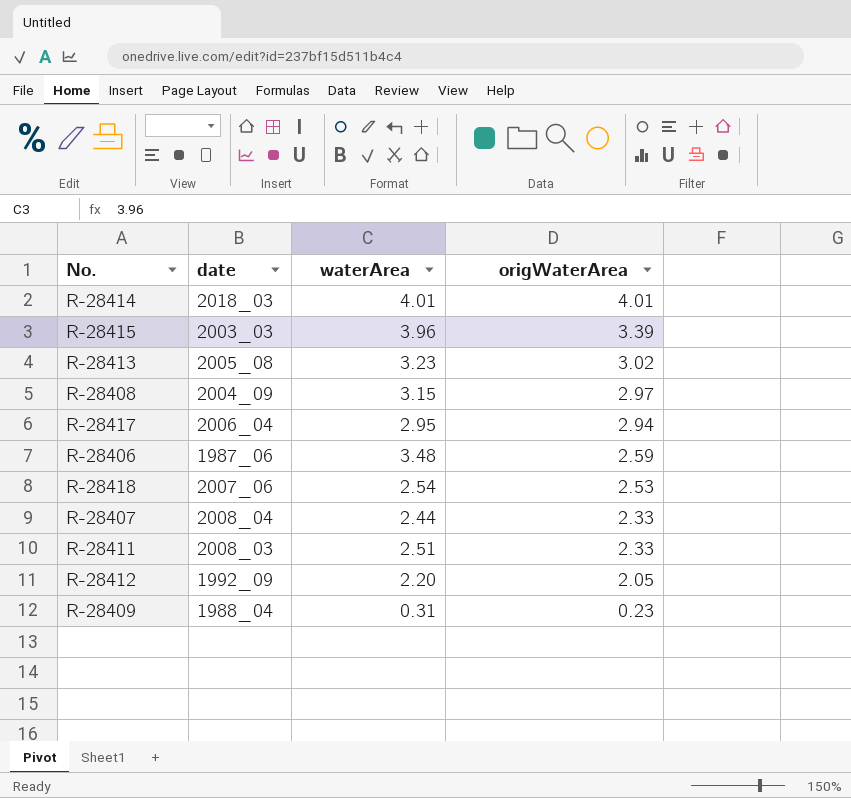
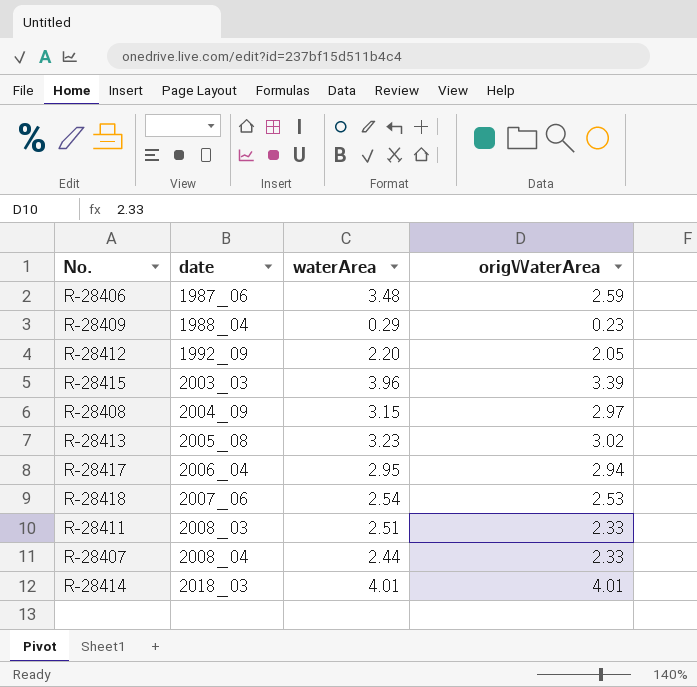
row order: origWaterArea descending -> date ascending
R-28409 | waterArea: 0.31 -> 0.29

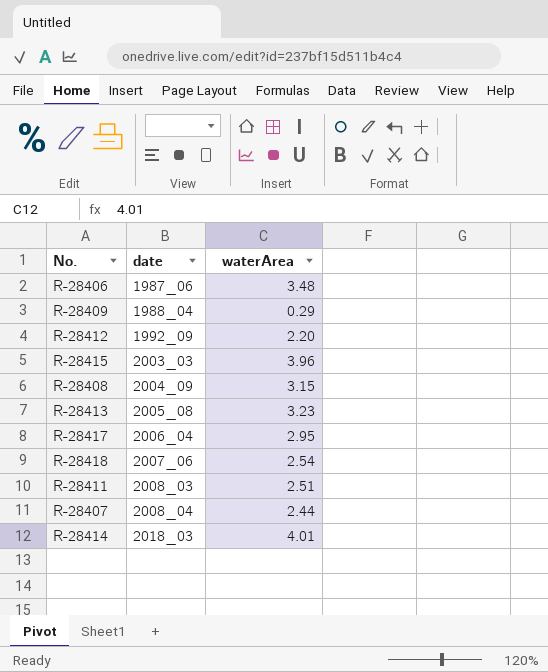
column origWaterArea | position: 4 -> none

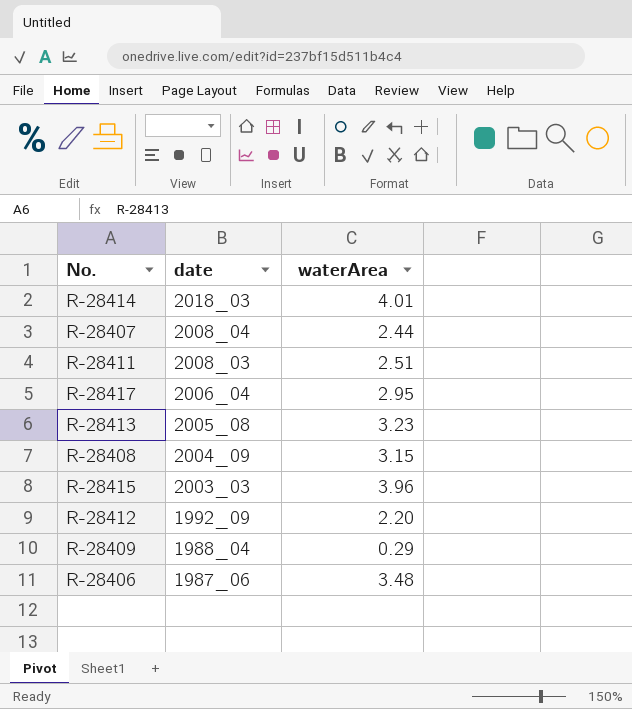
row order: date ascending -> date descending
row R-28418: 2007_06 | 2.54 -> none

